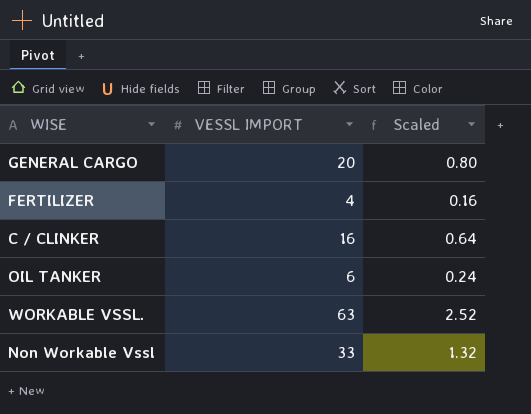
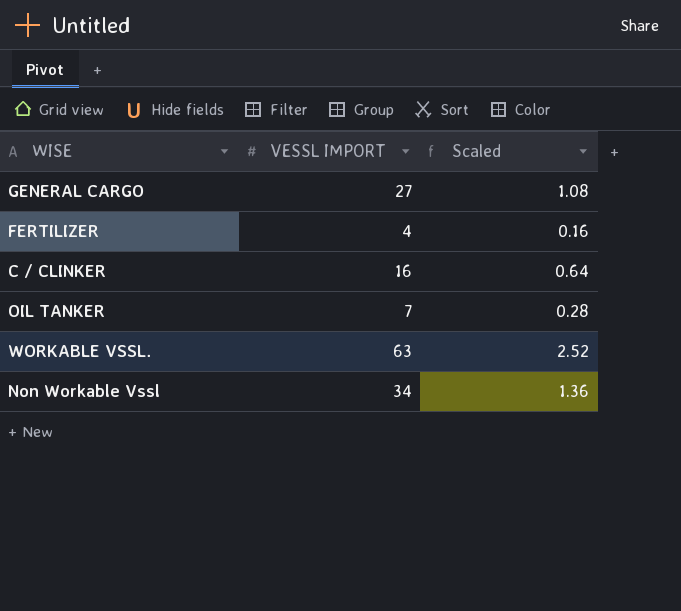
GENERAL CARGO | VESSL IMPORT: 20 -> 27
GENERAL CARGO | Scaled: 0.80 -> 1.08
OIL TANKER | VESSL IMPORT: 6 -> 7
OIL TANKER | Scaled: 0.24 -> 0.28
Non Workable Vssl | VESSL IMPORT: 33 -> 34
Non Workable Vssl | Scaled: 1.32 -> 1.36

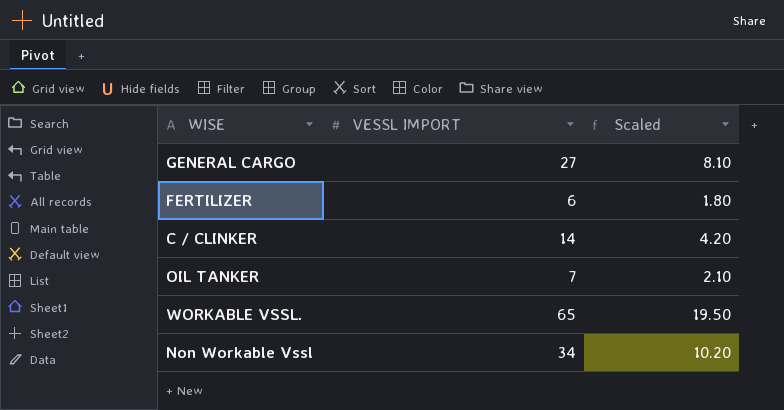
column Scaled | formula: [VESSL IMPORT] * 0.04 -> [VESSL IMPORT] * 0.3
FERTILIZER | VESSL IMPORT: 4 -> 6
C / CLINKER | VESSL IMPORT: 16 -> 14
WORKABLE VSSL. | VESSL IMPORT: 63 -> 65

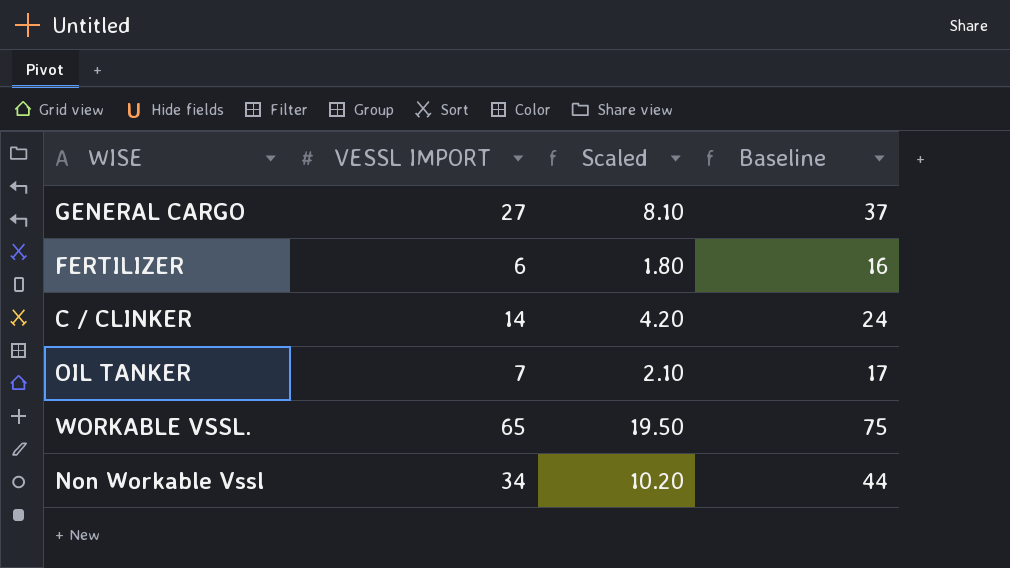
column Baseline | formula: none -> [VESSL IMPORT] + 10

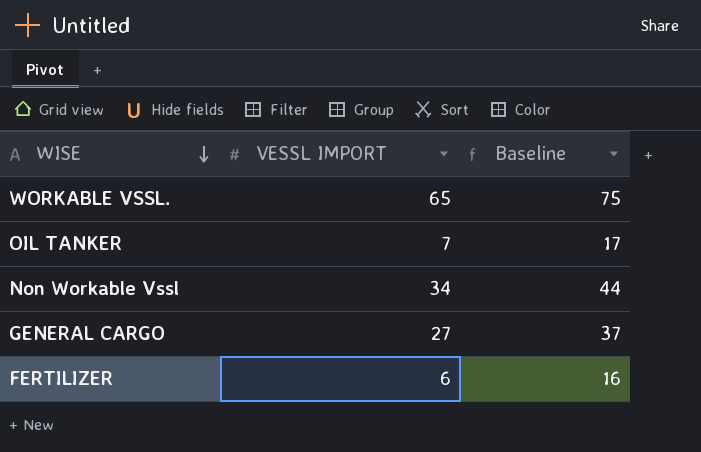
row order: none -> WISE descending
column Scaled | formula: [VESSL IMPORT] * 0.3 -> none
row C / CLINKER: 14 | 4.20 | 24 -> none

